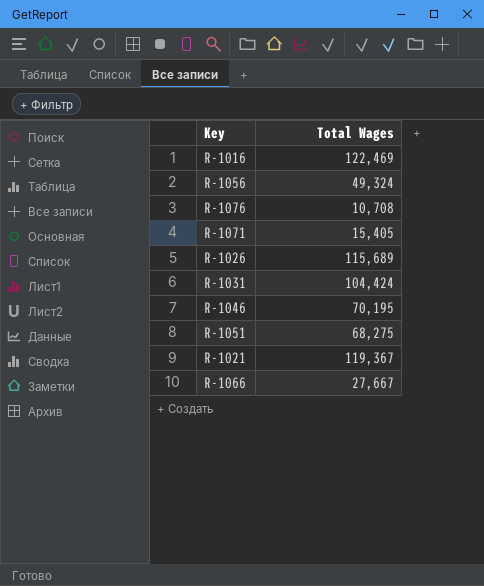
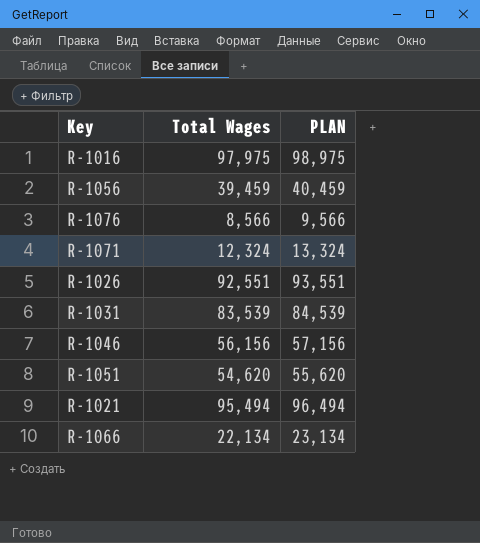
column PLAN | formula: none -> [Total Wages] + 1000
R-1016 | Total Wages: 122,469 -> 97,975
R-1056 | Total Wages: 49,324 -> 39,459
R-1076 | Total Wages: 10,708 -> 8,566
R-1071 | Total Wages: 15,405 -> 12,324
R-1026 | Total Wages: 115,689 -> 92,551
R-1031 | Total Wages: 104,424 -> 83,539
R-1046 | Total Wages: 70,195 -> 56,156
R-1051 | Total Wages: 68,275 -> 54,620
R-1021 | Total Wages: 119,367 -> 95,494
R-1066 | Total Wages: 27,667 -> 22,134

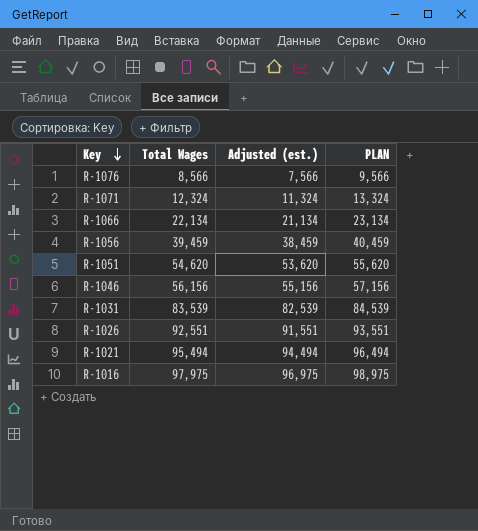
row order: none -> Key descending
column Adjusted (est.) | formula: none -> [Total Wages] - 1000

